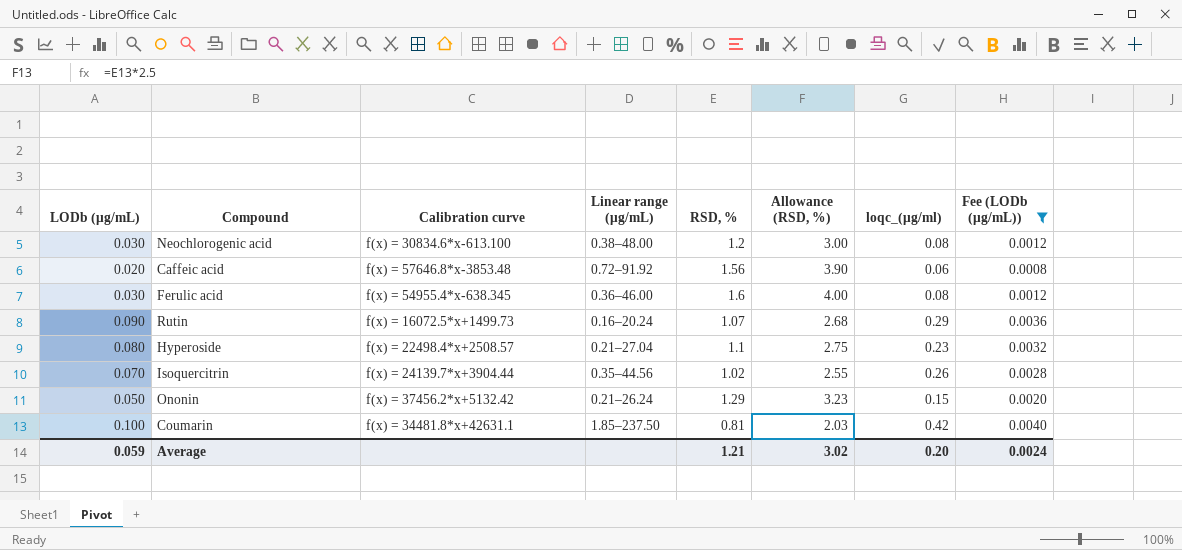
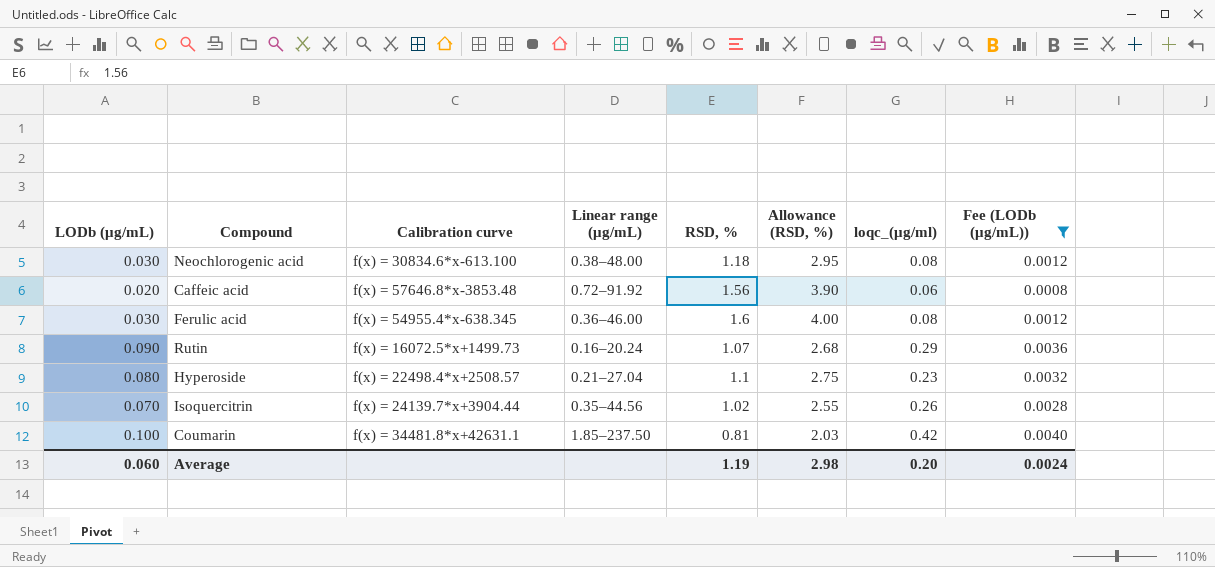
row Ononin: 0.050 | f(x) = 37456.2*x+5132.42 | 0.21–26.24 | 1.29 | 3.23 | 0.15 | 0.0020 -> none
Neochlorogenic acid | RSD, %: 1.2 -> 1.18
Neochlorogenic acid | Allowance (RSD, %): 3.00 -> 2.95
Average | LODb (μg/mL): 0.059 -> 0.060
Average | RSD, %: 1.21 -> 1.19
Average | Allowance (RSD, %): 3.02 -> 2.98

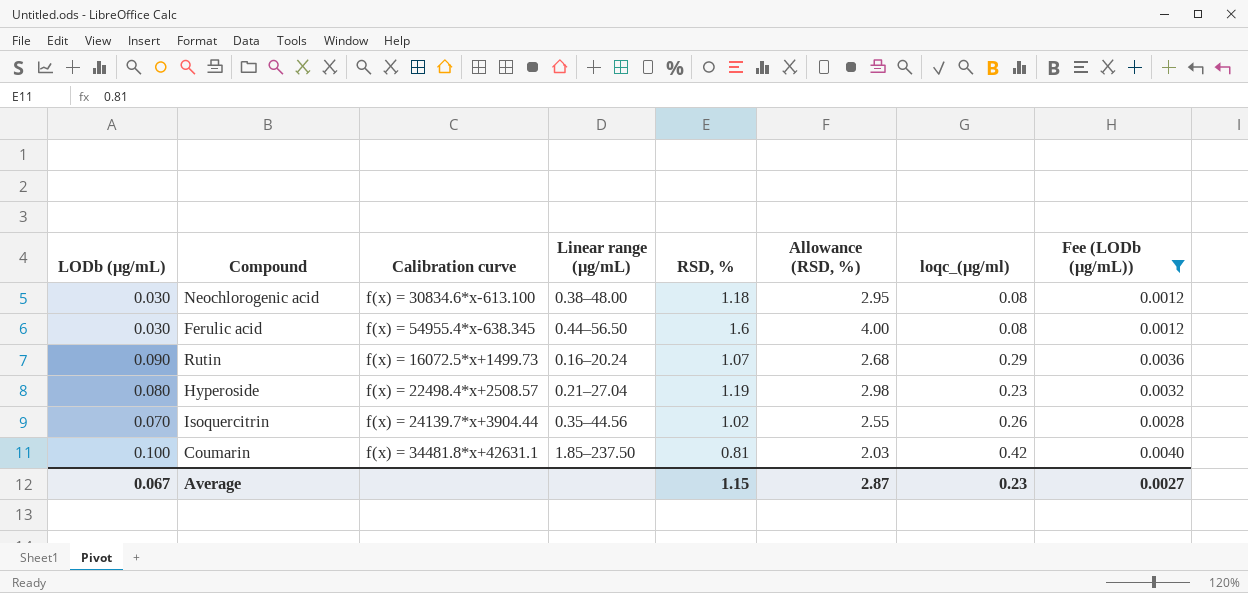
row Caffeic acid: 0.020 | f(x) = 57646.8*x-3853.48 | 0.72–91.92 | 1.56 | 3.90 | 0.06 | 0.0008 -> none
Ferulic acid | Linear range (μg/mL): 0.36–46.00 -> 0.44–56.50
Hyperoside | RSD, %: 1.1 -> 1.19
Hyperoside | Allowance (RSD, %): 2.75 -> 2.98
Average | LODb (μg/mL): 0.060 -> 0.067
Average | RSD, %: 1.19 -> 1.15
Average | Allowance (RSD, %): 2.98 -> 2.87
Average | loqc_(μg/ml): 0.20 -> 0.23
Average | Fee (LODb (μg/mL)): 0.0024 -> 0.0027

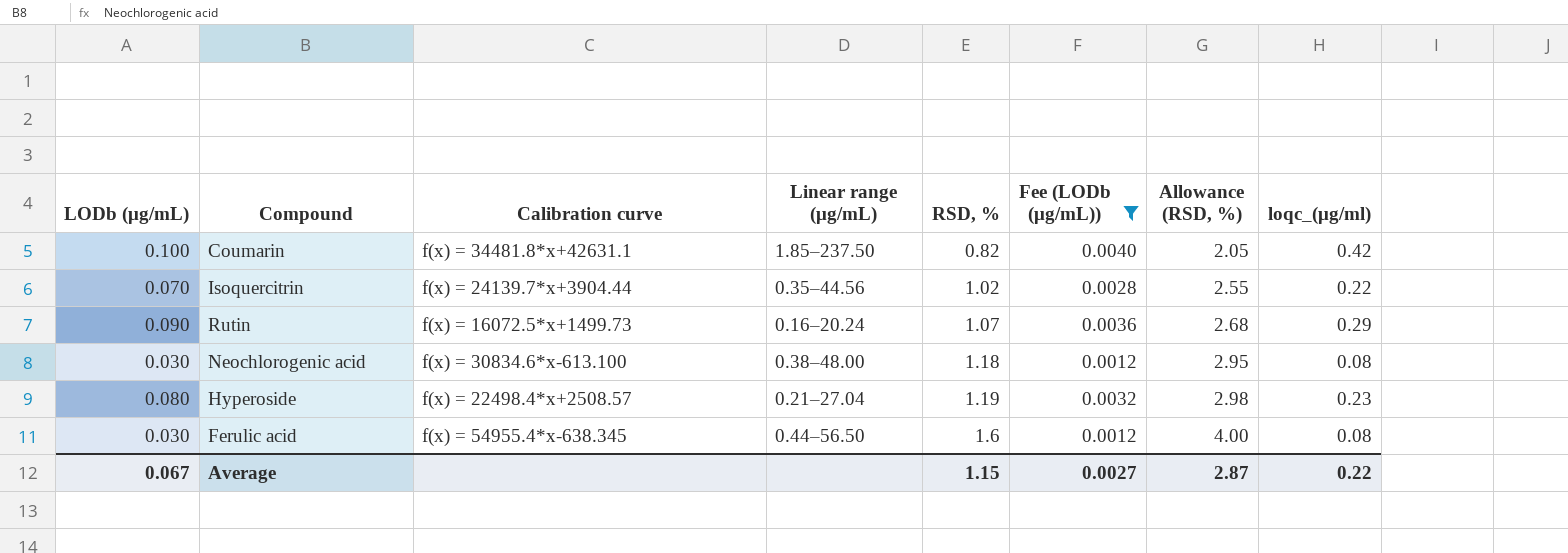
row order: none -> RSD, % ascending
column Fee (LODb (μg/mL)) | position: 8 -> 6
Coumarin | RSD, %: 0.81 -> 0.82
Coumarin | Allowance (RSD, %): 2.03 -> 2.05
Isoquercitrin | loqc_(μg/ml): 0.26 -> 0.22
Average | loqc_(μg/ml): 0.23 -> 0.22

